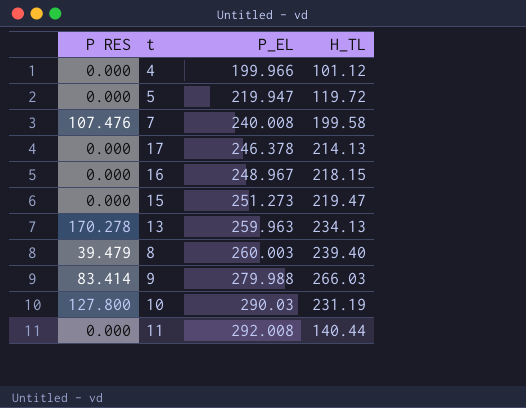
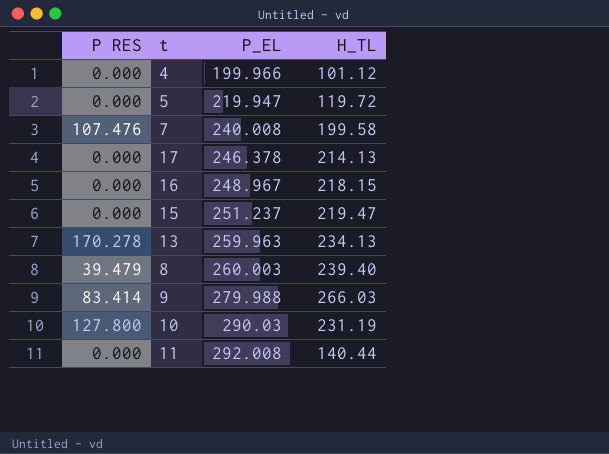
15 | P_EL: 251.273 -> 251.237

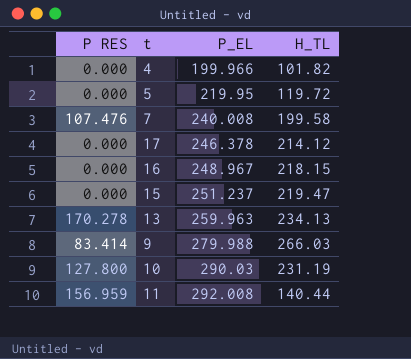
row 8: 39.479 | 260.003 | 239.40 -> none
4 | H_TL: 101.12 -> 101.82
5 | P_EL: 219.947 -> 219.95
17 | H_TL: 214.13 -> 214.12
11 | P RES: 0.000 -> 156.959

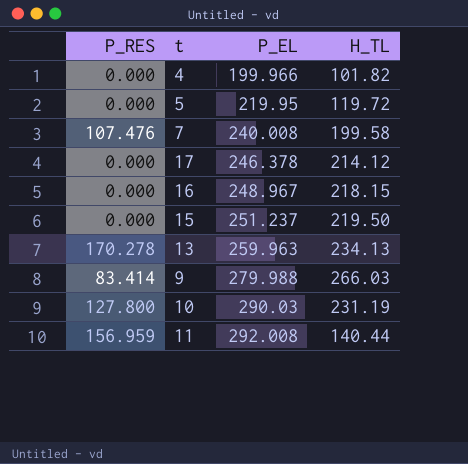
column name: P RES -> P_RES
15 | H_TL: 219.47 -> 219.50

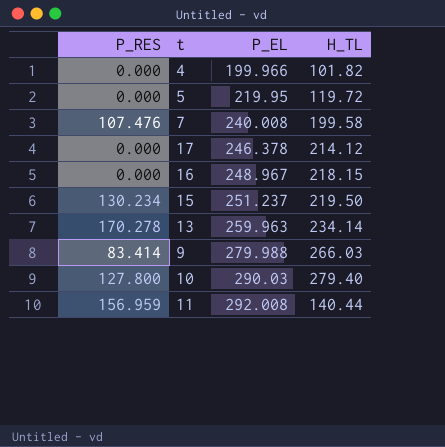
15 | P_RES: 0.000 -> 130.234
13 | H_TL: 234.13 -> 234.14
10 | H_TL: 231.19 -> 279.40

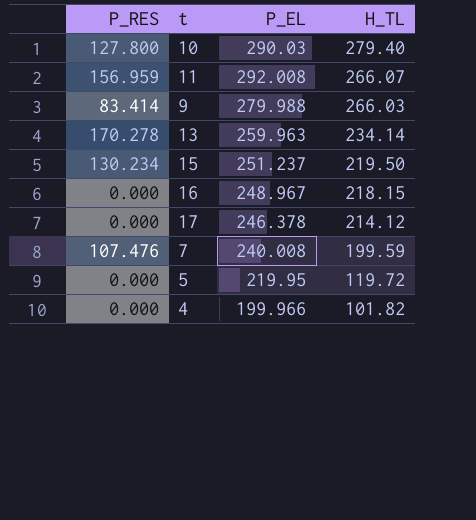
row order: P_EL ascending -> H_TL descending
11 | H_TL: 140.44 -> 266.07
7 | H_TL: 199.58 -> 199.59

